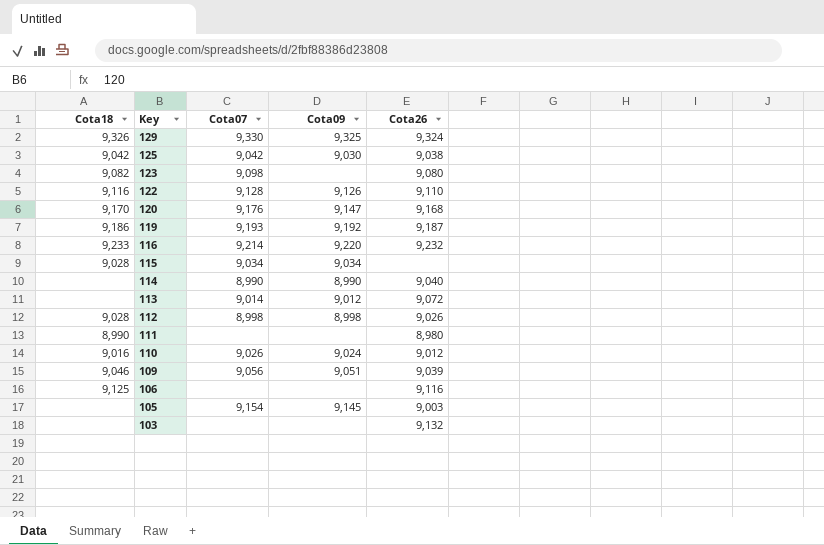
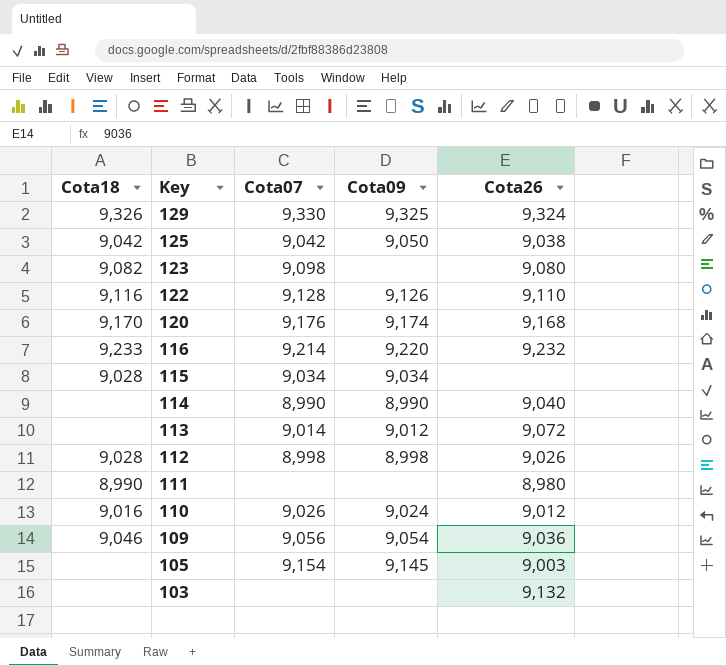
row 119: 9,186 | 9,193 | 9,192 | 9,187 -> none
row 106: 9,125 | none | none | 9,116 -> none
125 | Cota09: 9,030 -> 9,050
120 | Cota09: 9,147 -> 9,174
109 | Cota09: 9,051 -> 9,054
109 | Cota26: 9,039 -> 9,036

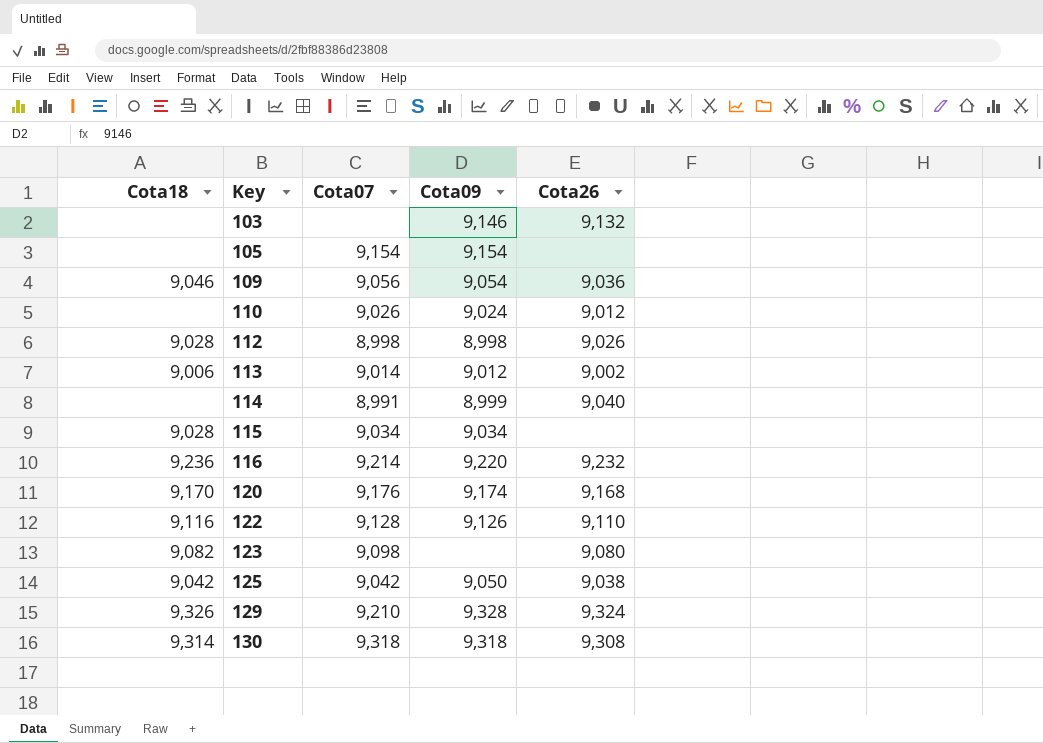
row order: Key descending -> Key ascending
row 111: 8,990 | none | none | 8,980 -> none
103 | Cota09: none -> 9,146
105 | Cota09: 9,145 -> 9,154
105 | Cota26: 9,003 -> none
110 | Cota18: 9,016 -> none
113 | Cota18: none -> 9,006
113 | Cota26: 9,072 -> 9,002
114 | Cota07: 8,990 -> 8,991
114 | Cota09: 8,990 -> 8,999
116 | Cota18: 9,233 -> 9,236
129 | Cota07: 9,330 -> 9,210
129 | Cota09: 9,325 -> 9,328
row 130: none -> 9,314 | 9,318 | 9,318 | 9,308

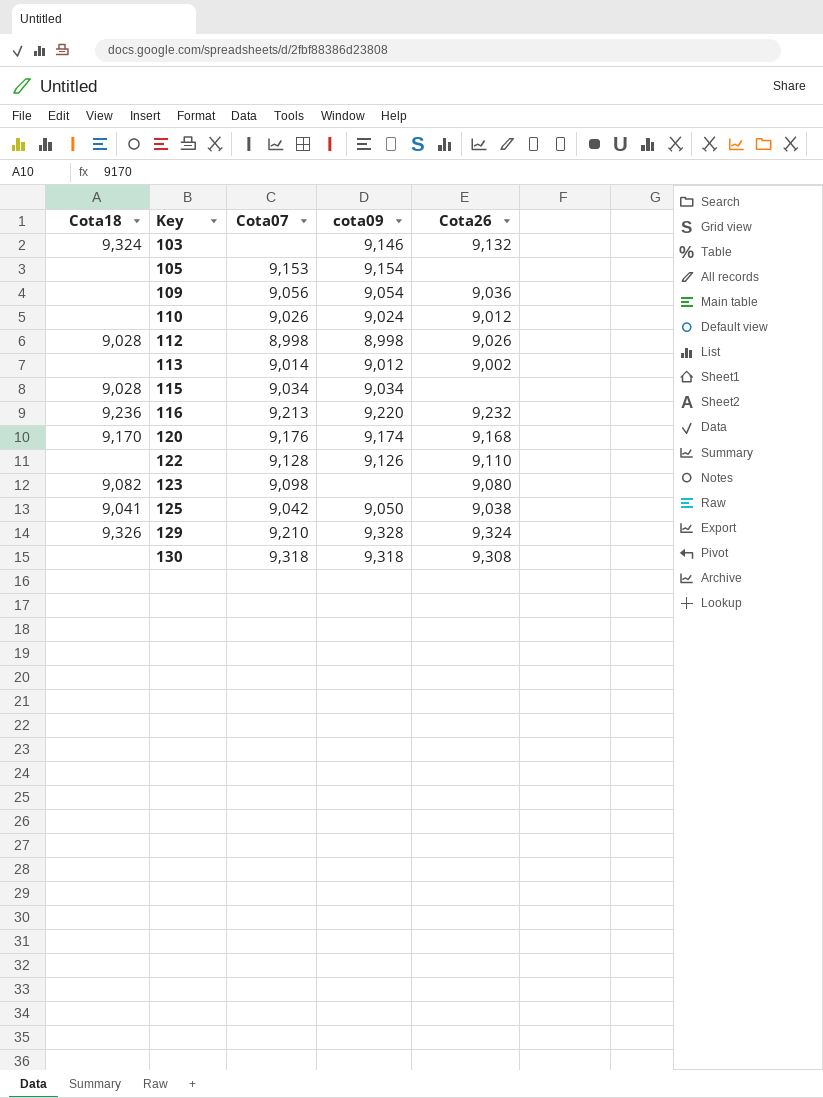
column name: Cota09 -> cota09
row 114: none | 8,991 | 8,999 | 9,040 -> none
103 | Cota18: none -> 9,324
105 | Cota07: 9,154 -> 9,153
109 | Cota18: 9,046 -> none
113 | Cota18: 9,006 -> none
116 | Cota07: 9,214 -> 9,213
122 | Cota18: 9,116 -> none
125 | Cota18: 9,042 -> 9,041
130 | Cota18: 9,314 -> none

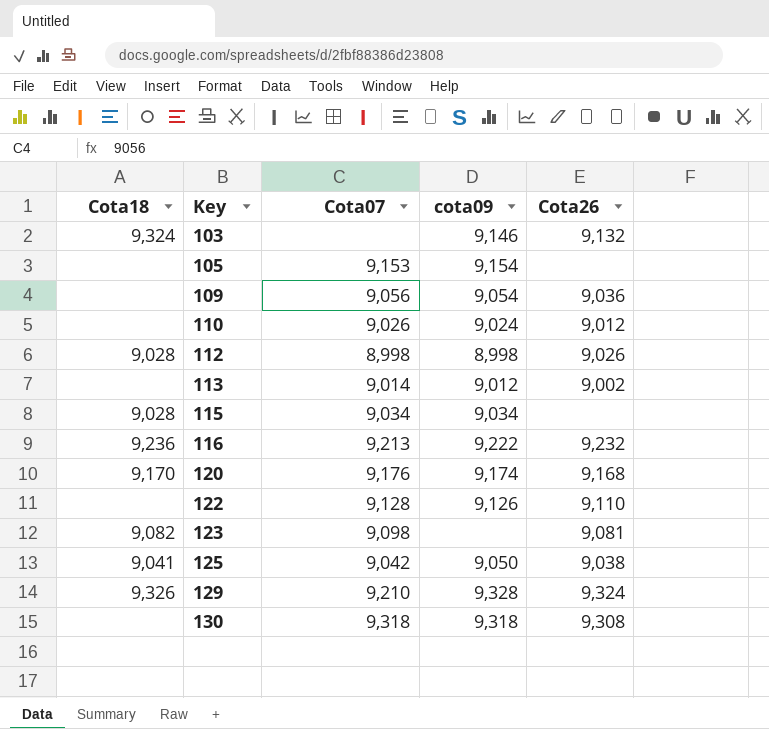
116 | cota09: 9,220 -> 9,222
123 | Cota26: 9,080 -> 9,081

